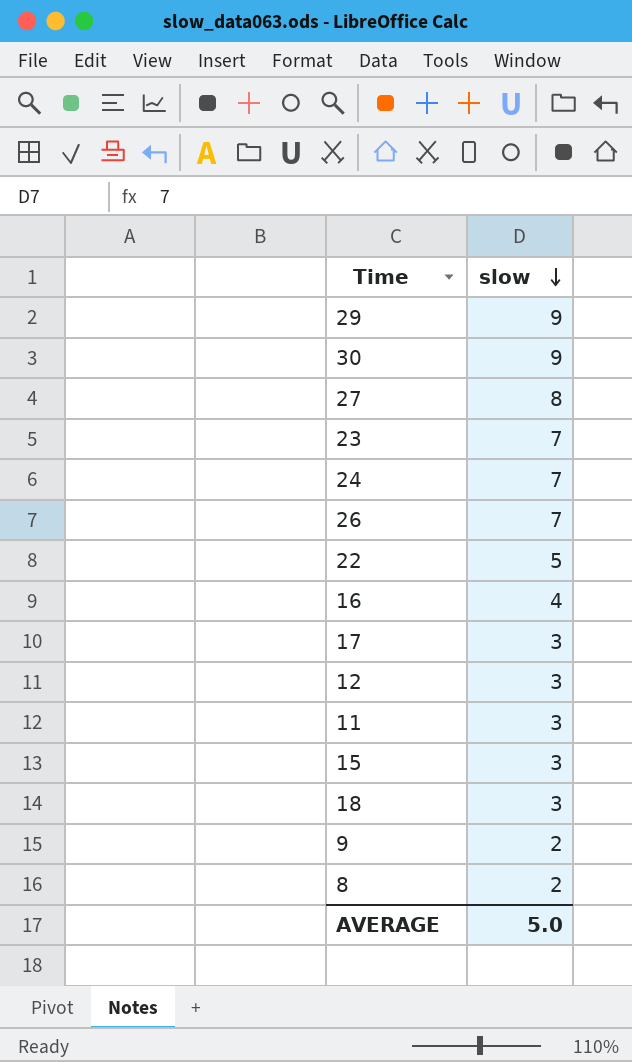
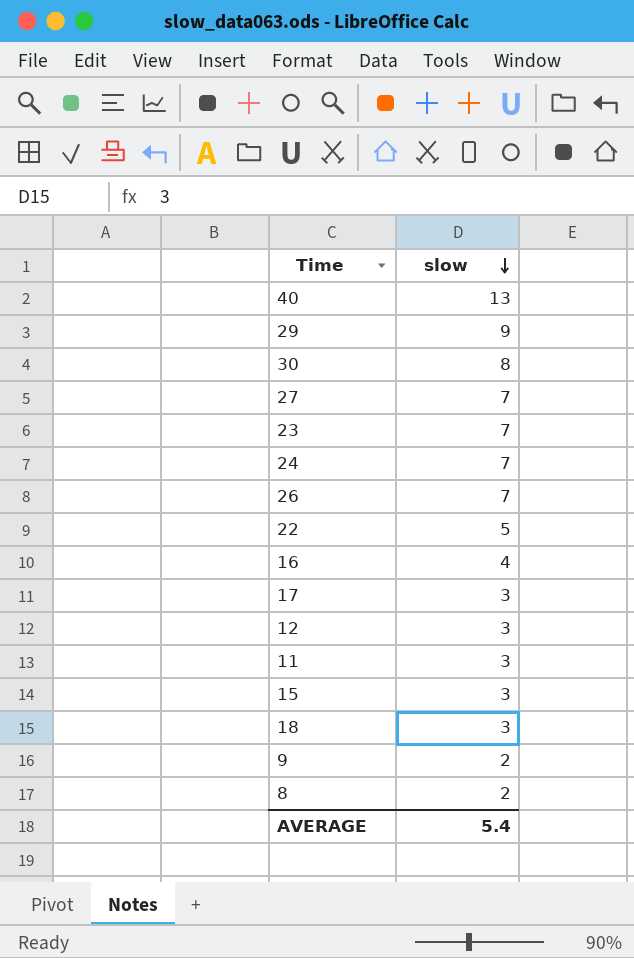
row 40: none -> 13
30 | slow: 9 -> 8
27 | slow: 8 -> 7
AVERAGE | slow: 5.0 -> 5.4

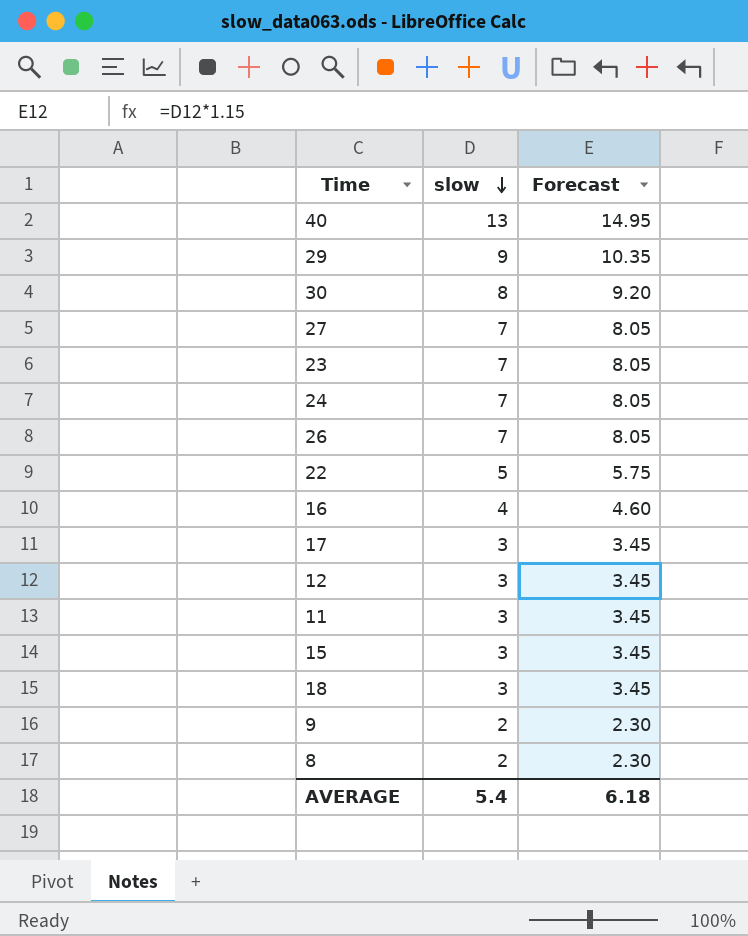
column Forecast | formula: none -> [slow] * 1.15

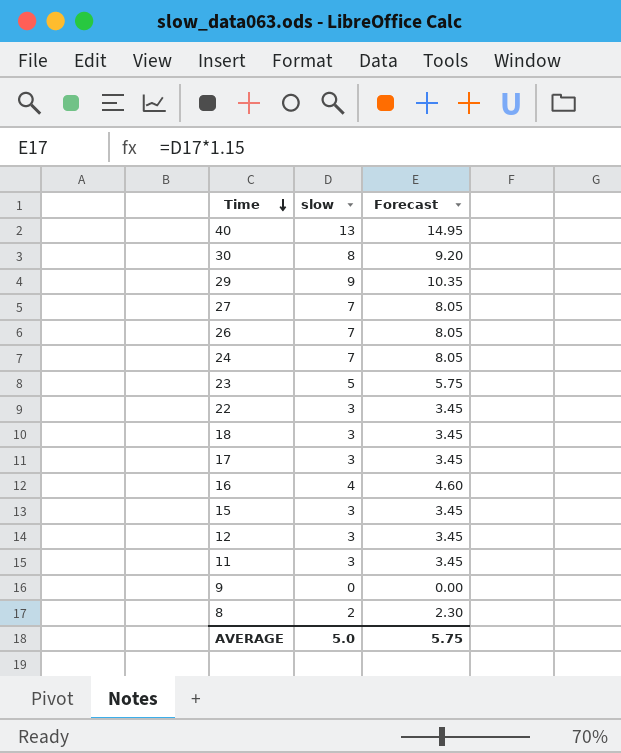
row order: slow descending -> Time descending
23 | slow: 7 -> 5
23 | Forecast: 8.05 -> 5.75
22 | slow: 5 -> 3
22 | Forecast: 5.75 -> 3.45
9 | slow: 2 -> 0
9 | Forecast: 2.30 -> 0.00
AVERAGE | slow: 5.4 -> 5.0
AVERAGE | Forecast: 6.18 -> 5.75

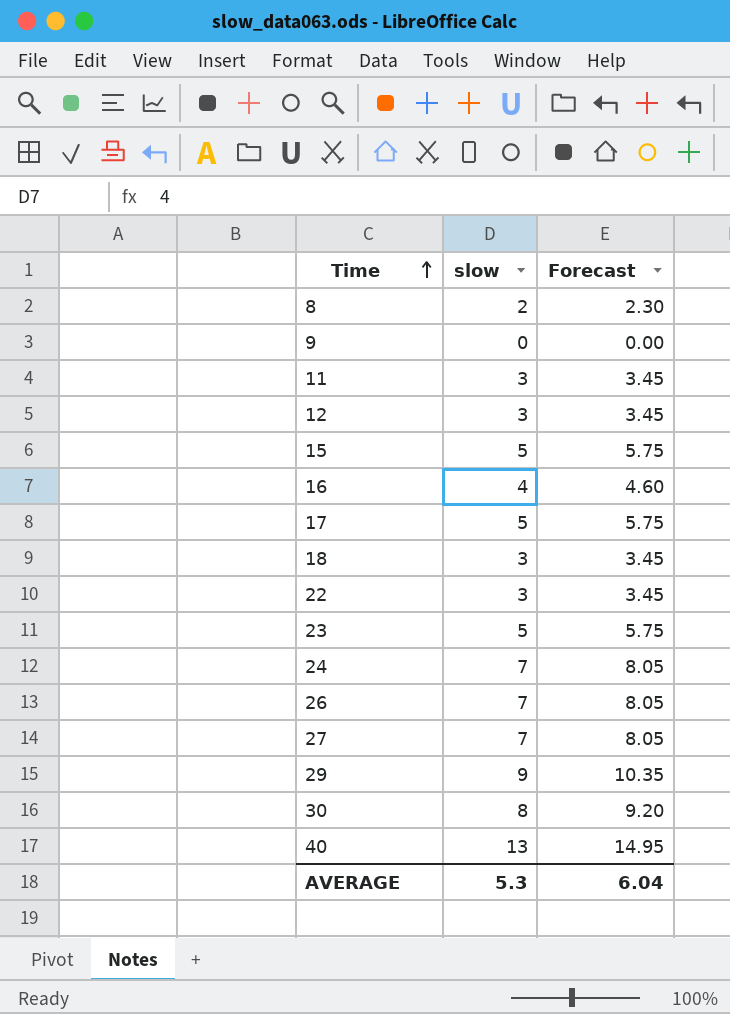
row order: Time descending -> Time ascending
15 | slow: 3 -> 5
15 | Forecast: 3.45 -> 5.75
17 | slow: 3 -> 5
17 | Forecast: 3.45 -> 5.75
AVERAGE | slow: 5.0 -> 5.3
AVERAGE | Forecast: 5.75 -> 6.04

